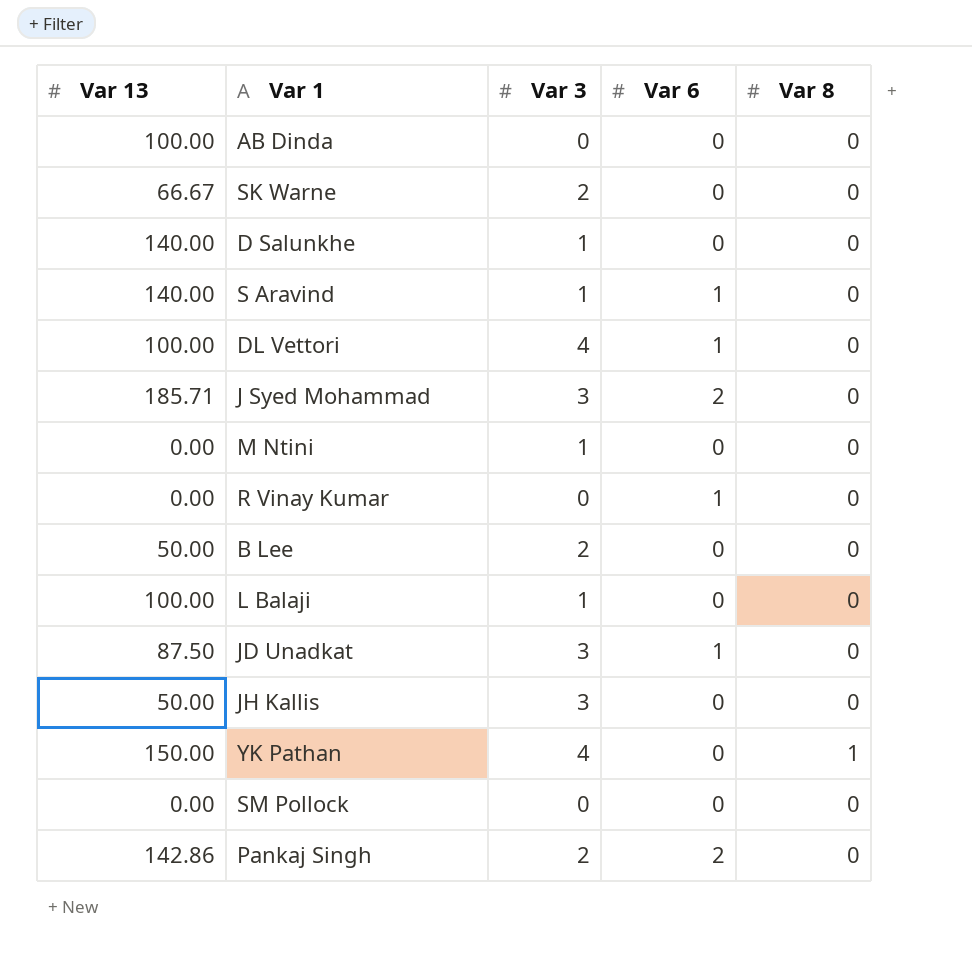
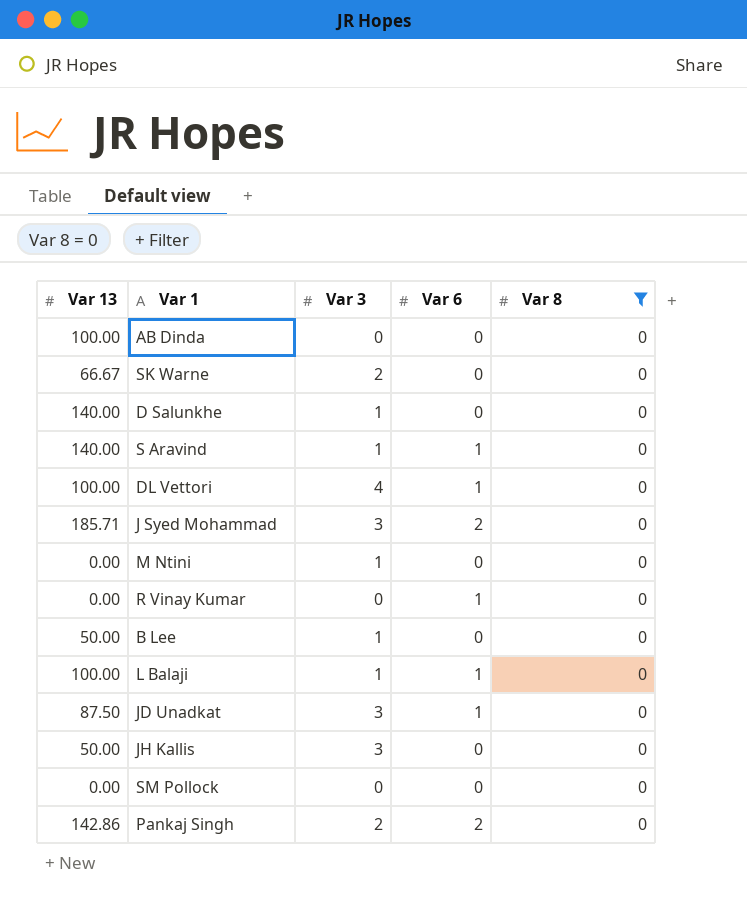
filter: none -> Var 8 = 0
B Lee | Var 3: 2 -> 1
L Balaji | Var 6: 0 -> 1

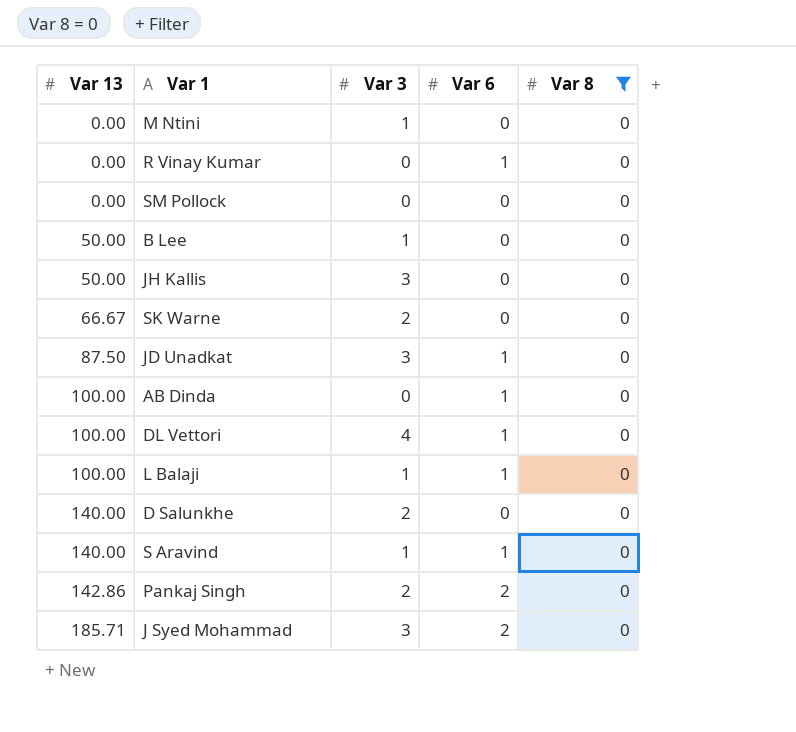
row order: none -> Var 13 ascending
AB Dinda | Var 6: 0 -> 1
D Salunkhe | Var 3: 1 -> 2

